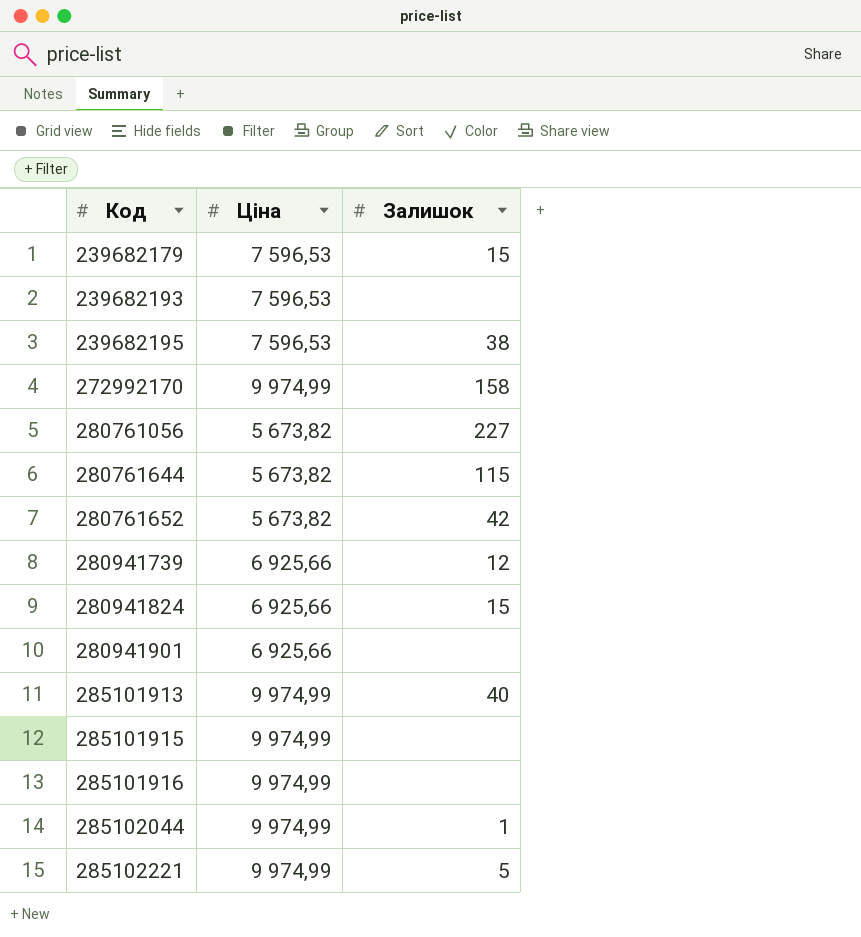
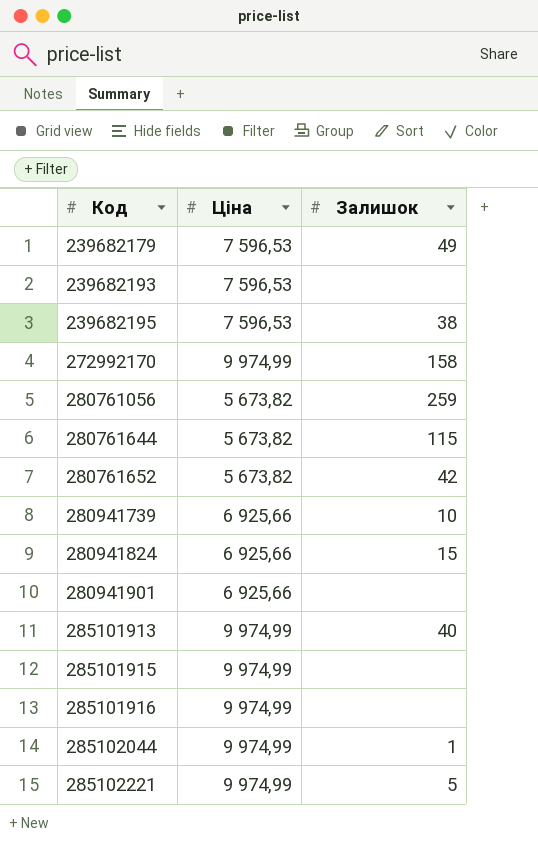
239682179 | Залишок: 15 -> 49
280761056 | Залишок: 227 -> 259
280941739 | Залишок: 12 -> 10

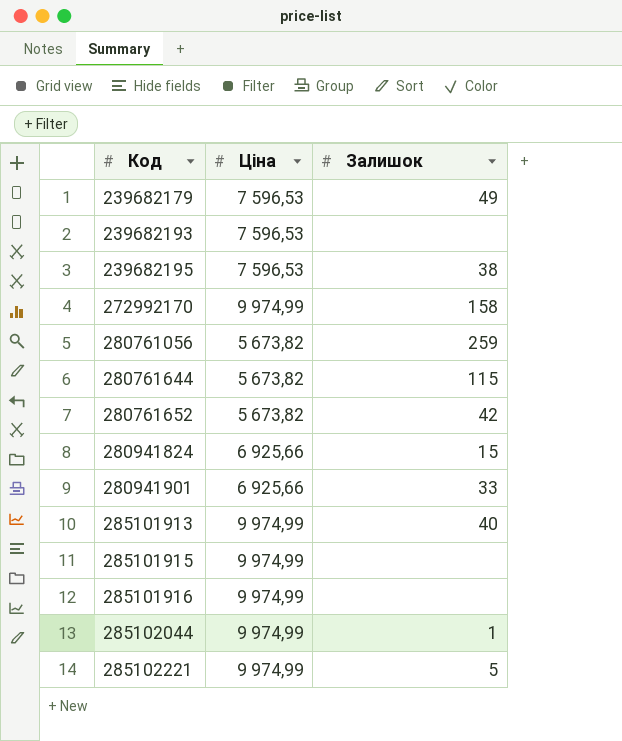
row 280941739: 6 925,66 | 10 -> none
280941901 | Залишок: none -> 33

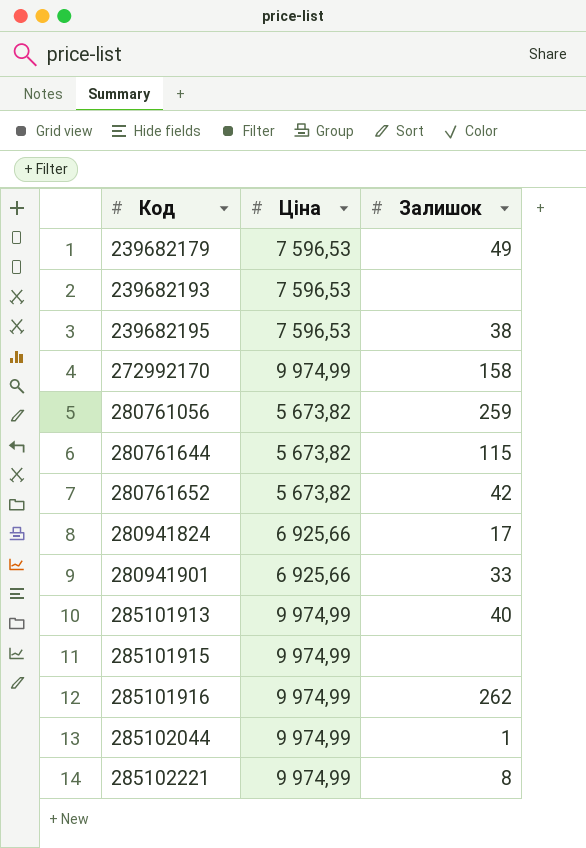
280941824 | Залишок: 15 -> 17
285101916 | Залишок: none -> 262
285102221 | Залишок: 5 -> 8

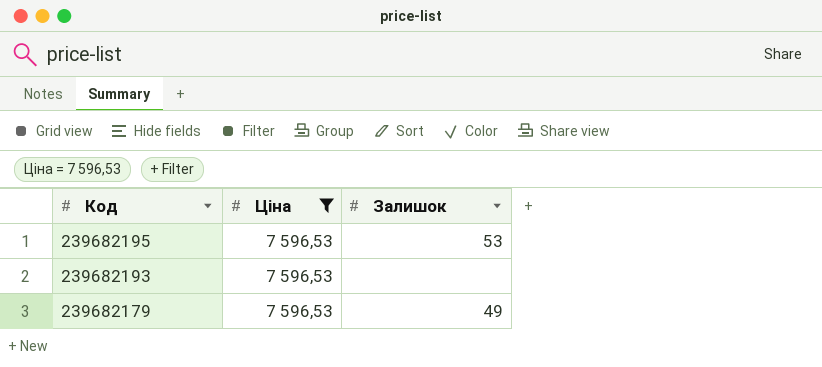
filter: none -> Ціна = 7 596,53
row order: Код ascending -> Код descending
239682195 | Залишок: 38 -> 53

